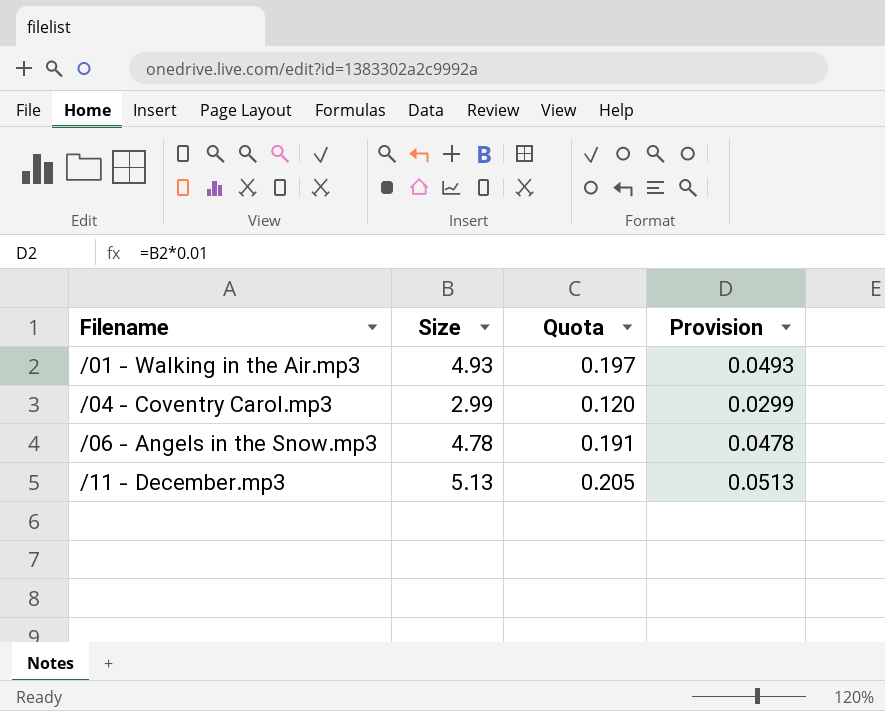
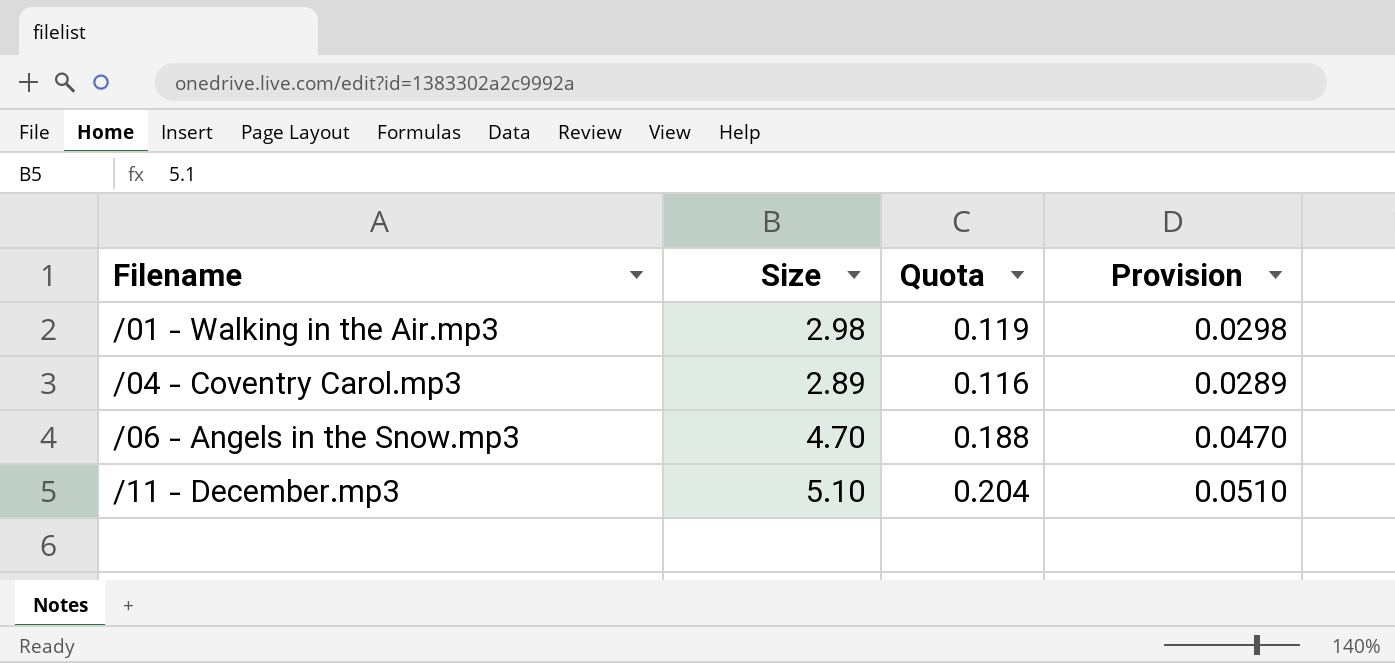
/01 - Walking in the Air.mp3 | Size: 4.93 -> 2.98
/01 - Walking in the Air.mp3 | Quota: 0.197 -> 0.119
/01 - Walking in the Air.mp3 | Provision: 0.0493 -> 0.0298
/04 - Coventry Carol.mp3 | Size: 2.99 -> 2.89
/04 - Coventry Carol.mp3 | Quota: 0.120 -> 0.116
/04 - Coventry Carol.mp3 | Provision: 0.0299 -> 0.0289
/06 - Angels in the Snow.mp3 | Size: 4.78 -> 4.70
/06 - Angels in the Snow.mp3 | Quota: 0.191 -> 0.188
/06 - Angels in the Snow.mp3 | Provision: 0.0478 -> 0.0470
/11 - December.mp3 | Size: 5.13 -> 5.10
/11 - December.mp3 | Quota: 0.205 -> 0.204
/11 - December.mp3 | Provision: 0.0513 -> 0.0510

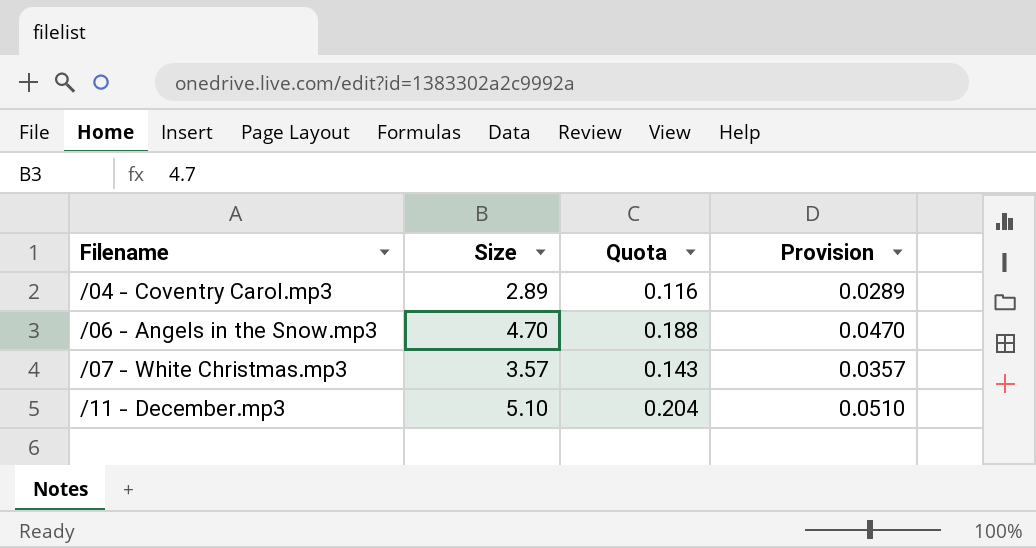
row /01 - Walking in the Air.mp3: 2.98 | 0.119 | 0.0298 -> none
row /07 - White Christmas.mp3: none -> 3.57 | 0.143 | 0.0357

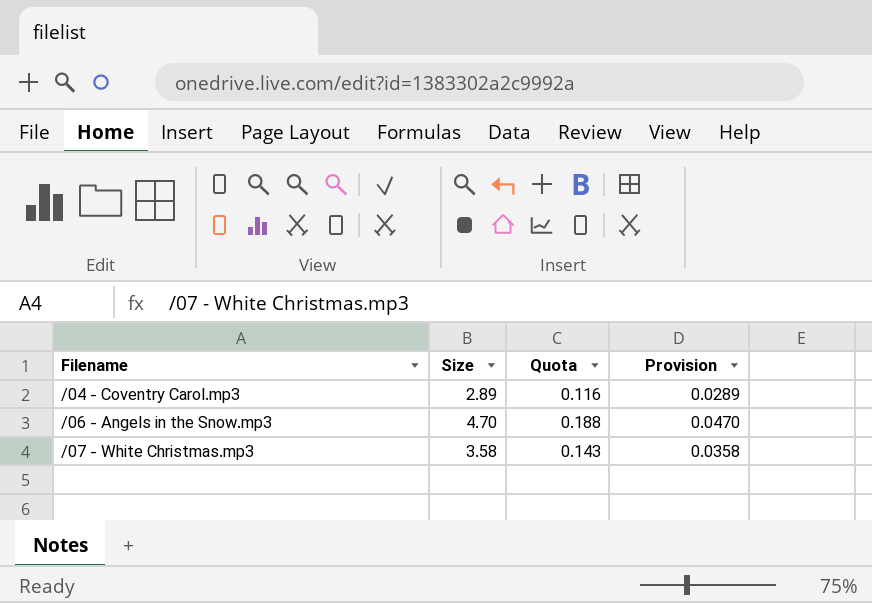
row /11 - December.mp3: 5.10 | 0.204 | 0.0510 -> none
/07 - White Christmas.mp3 | Size: 3.57 -> 3.58
/07 - White Christmas.mp3 | Provision: 0.0357 -> 0.0358

